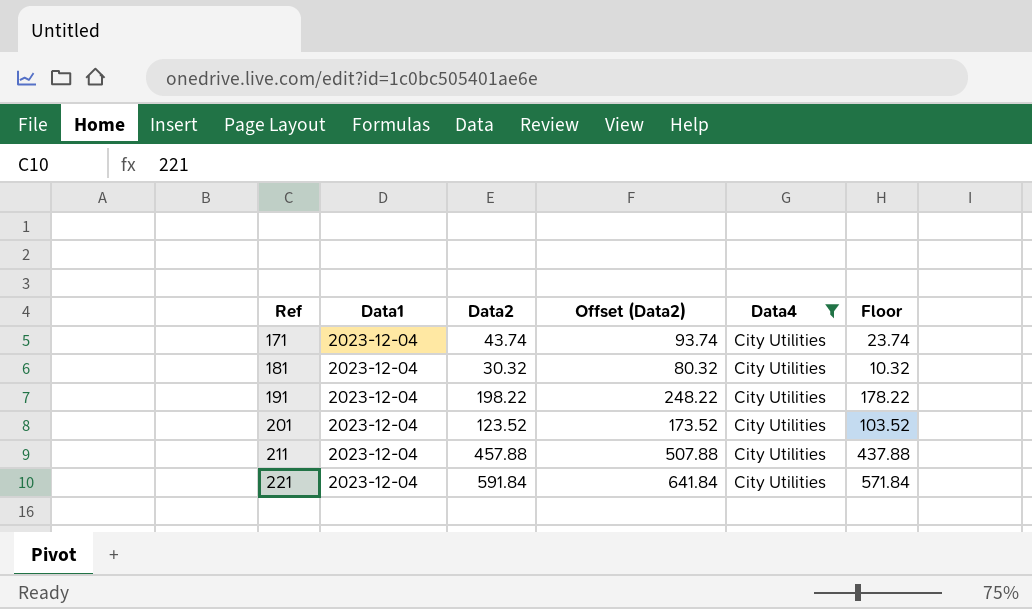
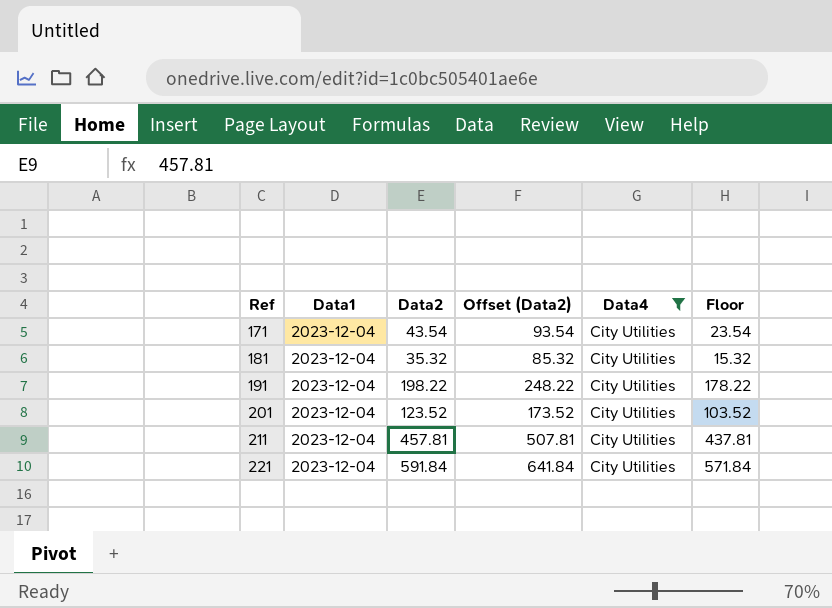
171 | Data2: 43.74 -> 43.54
171 | Offset (Data2): 93.74 -> 93.54
171 | Floor: 23.74 -> 23.54
181 | Data2: 30.32 -> 35.32
181 | Offset (Data2): 80.32 -> 85.32
181 | Floor: 10.32 -> 15.32
211 | Data2: 457.88 -> 457.81
211 | Offset (Data2): 507.88 -> 507.81
211 | Floor: 437.88 -> 437.81

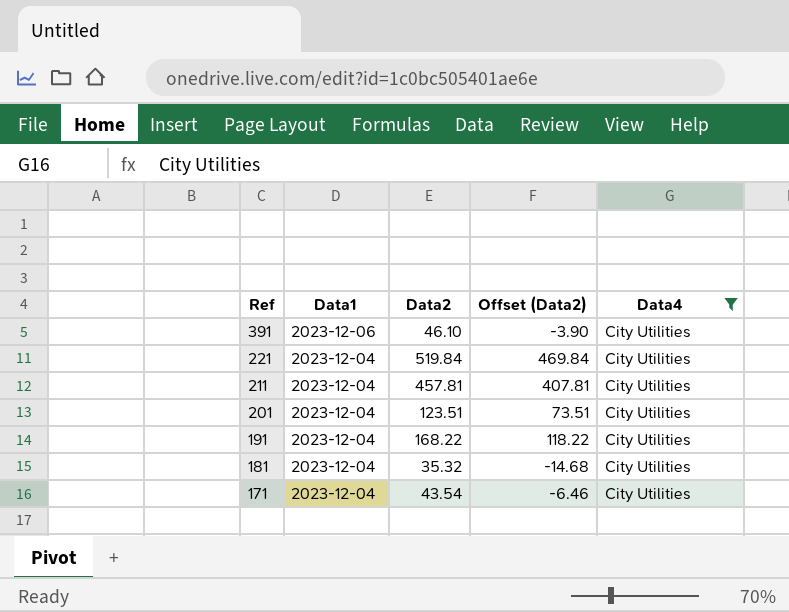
row order: Ref ascending -> Ref descending
column Floor | formula: [Data2] - 20 -> none
column Offset (Data2) | formula: [Data2] + 50 -> [Data2] - 50
row 391: none -> 2023-12-06 | 46.10 | -3.90 | City Utilities
221 | Data2: 591.84 -> 519.84
201 | Data2: 123.52 -> 123.51
191 | Data2: 198.22 -> 168.22

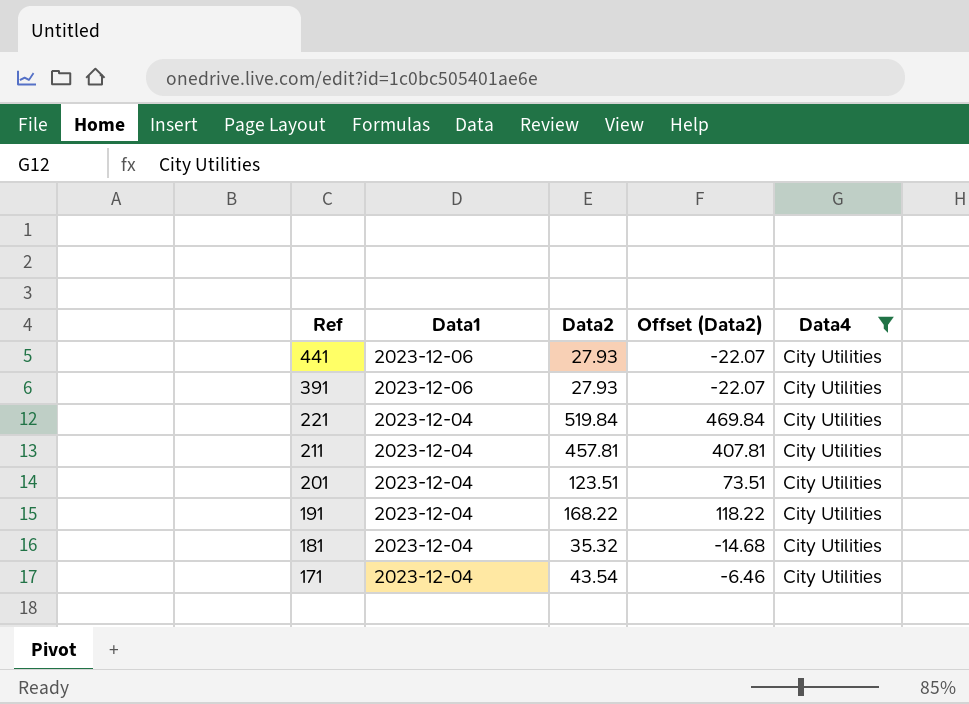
row 441: none -> 2023-12-06 | 27.93 | -22.07 | City Utilities
391 | Data2: 46.10 -> 27.93
391 | Offset (Data2): -3.90 -> -22.07

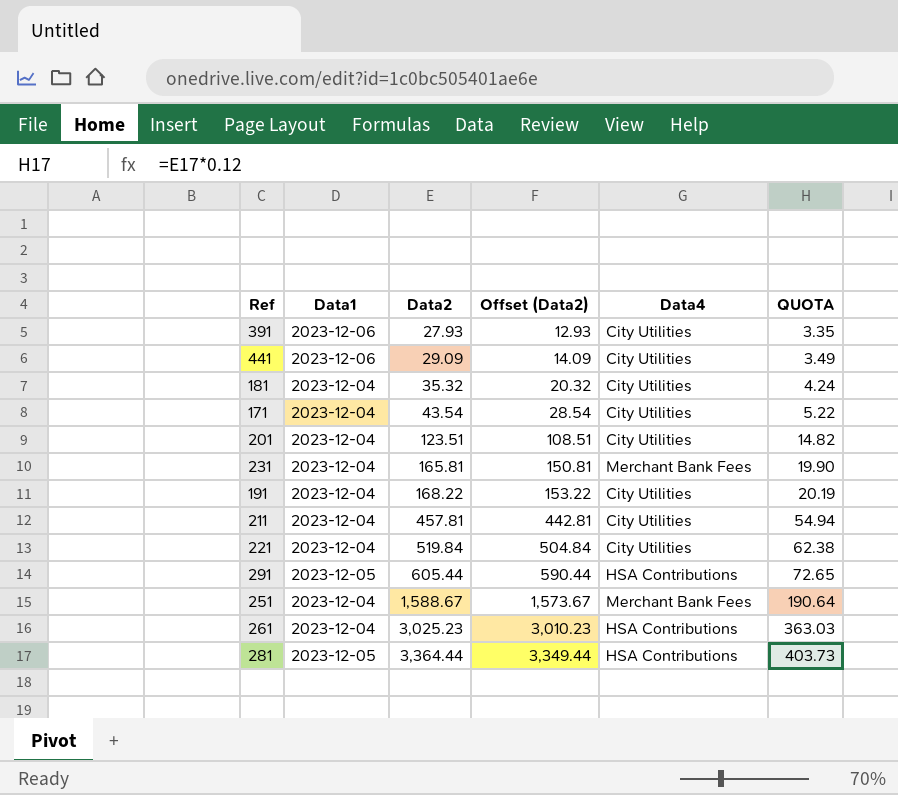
filter: Data4 = City Utilities -> none
row order: Ref descending -> Data2 ascending
column Offset (Data2) | formula: [Data2] - 50 -> [Data2] - 15
column QUOTA | formula: none -> [Data2] * 0.12
441 | Data2: 27.93 -> 29.09

